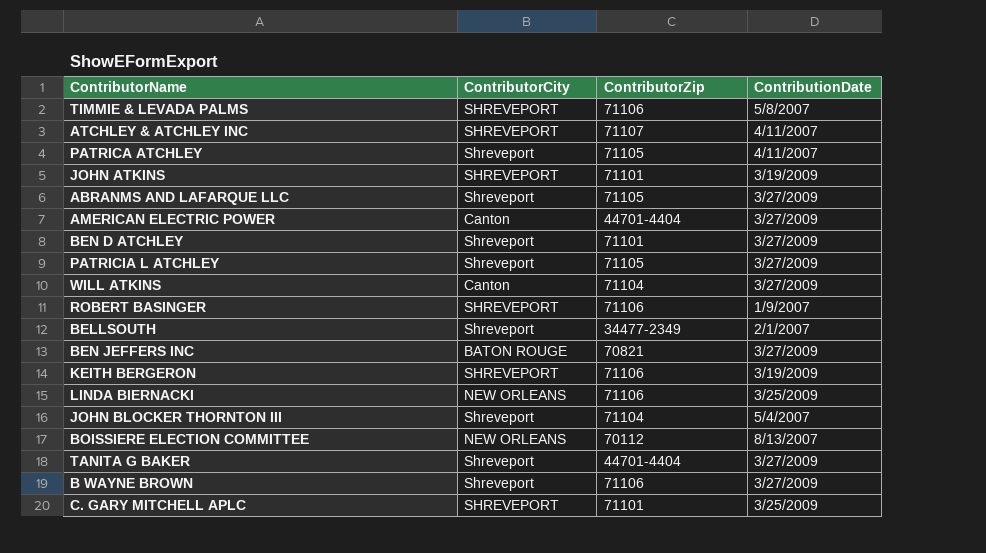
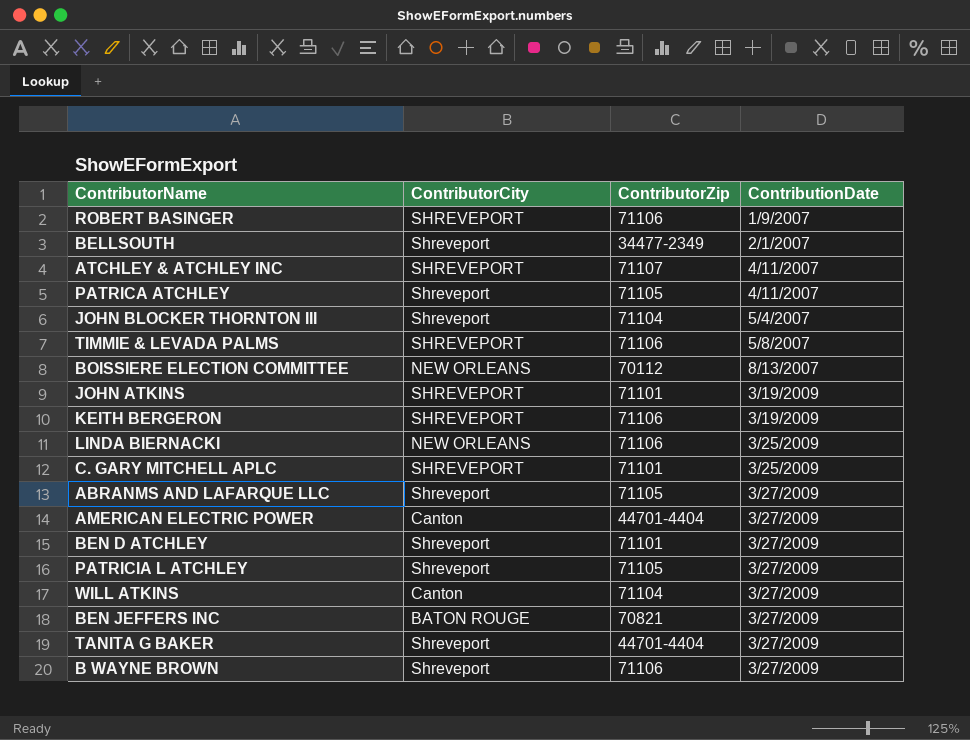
row order: none -> ContributionDate ascending

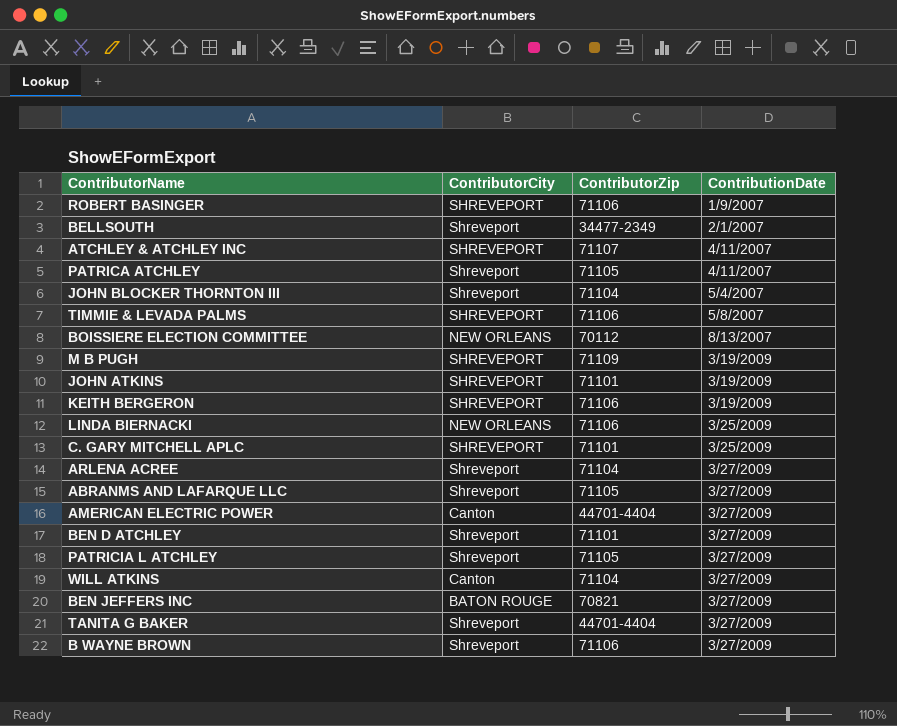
row M B PUGH: none -> SHREVEPORT | 71109 | 3/19/2009
row ARLENA ACREE: none -> Shreveport | 71104 | 3/27/2009

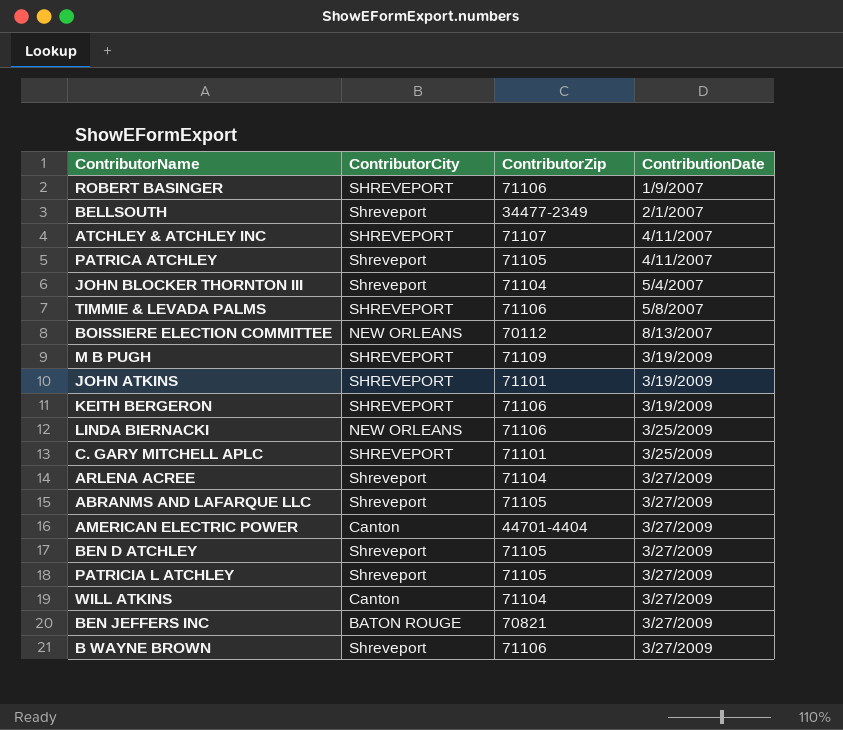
row TANITA G BAKER: Shreveport | 44701-4404 | 3/27/2009 -> none
BEN D ATCHLEY | ContributorZip: 71101 -> 71105

